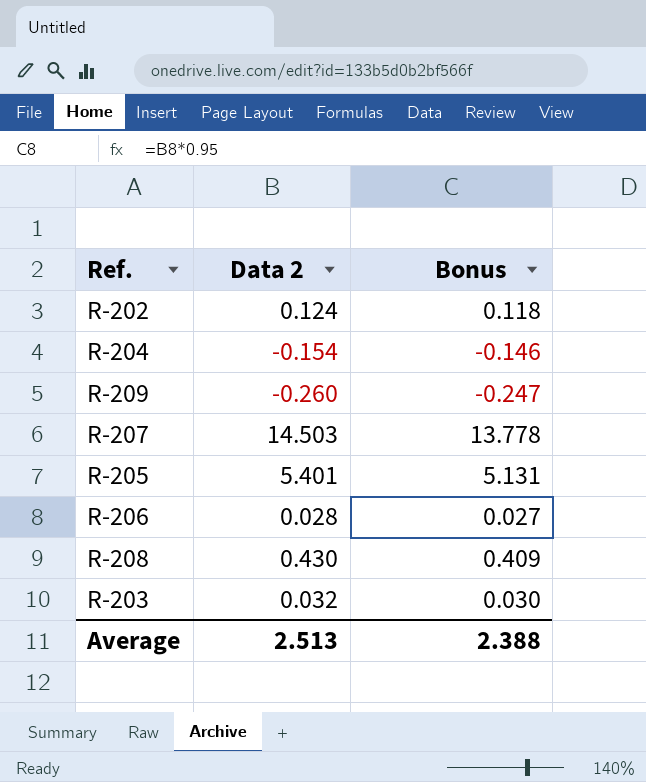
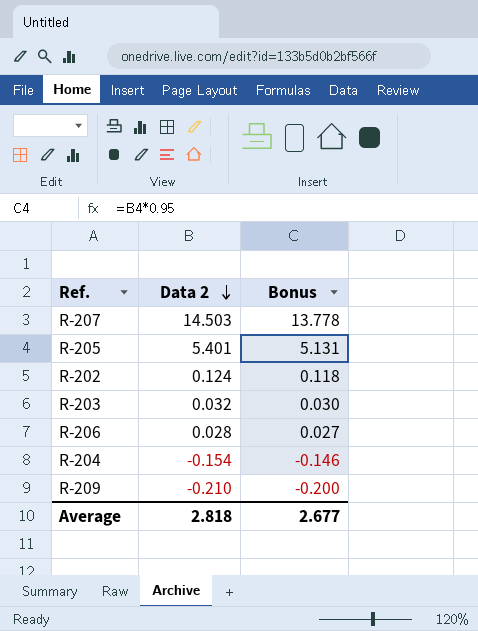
row order: none -> Data 2 descending
row R-208: 0.430 | 0.409 -> none
R-209 | Data 2: -0.260 -> -0.210
R-209 | Bonus: -0.247 -> -0.200
Average | Data 2: 2.513 -> 2.818
Average | Bonus: 2.388 -> 2.677

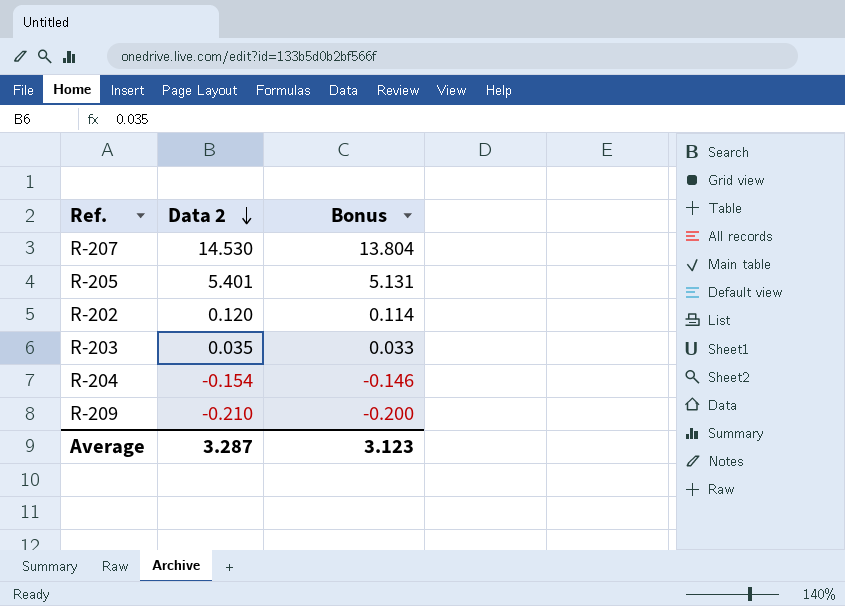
row R-206: 0.028 | 0.027 -> none
R-207 | Data 2: 14.503 -> 14.530
R-207 | Bonus: 13.778 -> 13.804
R-202 | Data 2: 0.124 -> 0.120
R-202 | Bonus: 0.118 -> 0.114
R-203 | Data 2: 0.032 -> 0.035
R-203 | Bonus: 0.030 -> 0.033
Average | Data 2: 2.818 -> 3.287
Average | Bonus: 2.677 -> 3.123

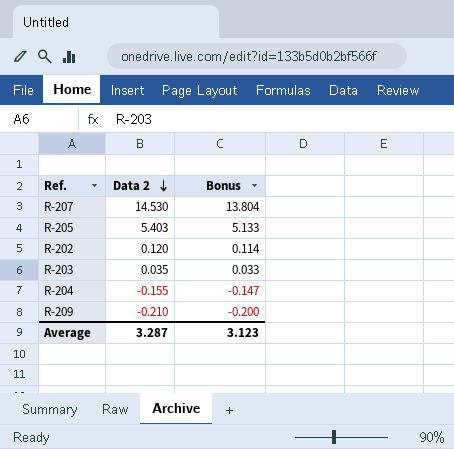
R-205 | Data 2: 5.401 -> 5.403
R-205 | Bonus: 5.131 -> 5.133
R-204 | Data 2: -0.154 -> -0.155
R-204 | Bonus: -0.146 -> -0.147

